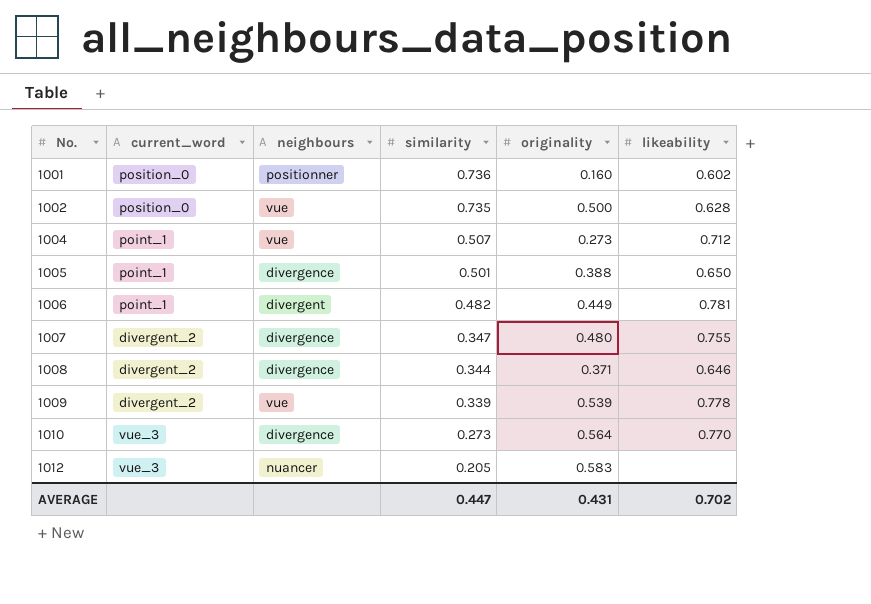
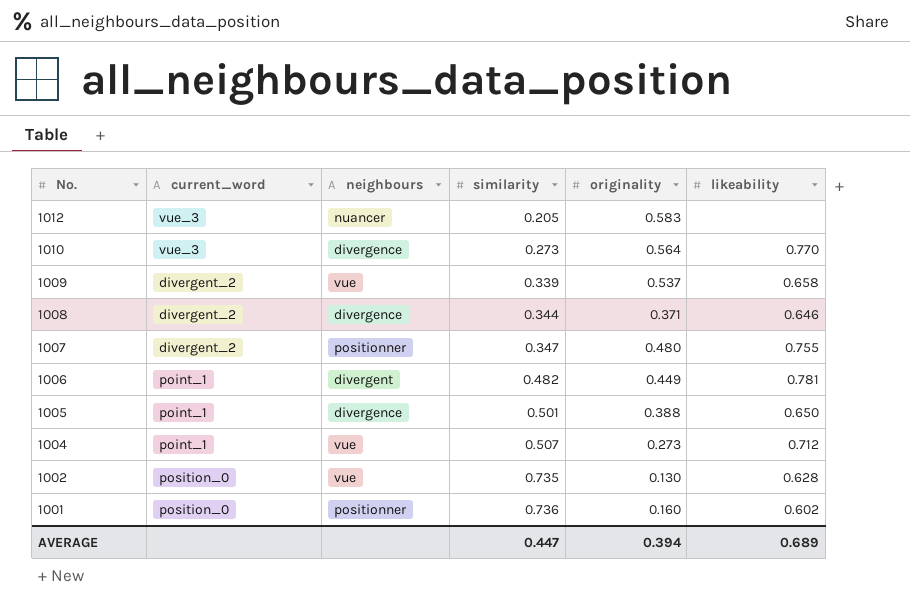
row order: No. ascending -> No. descending
1009 | originality: 0.539 -> 0.537
1009 | likeability: 0.778 -> 0.658
1007 | neighbours: divergence -> positionner
1002 | originality: 0.500 -> 0.130
AVERAGE | originality: 0.431 -> 0.394
AVERAGE | likeability: 0.702 -> 0.689

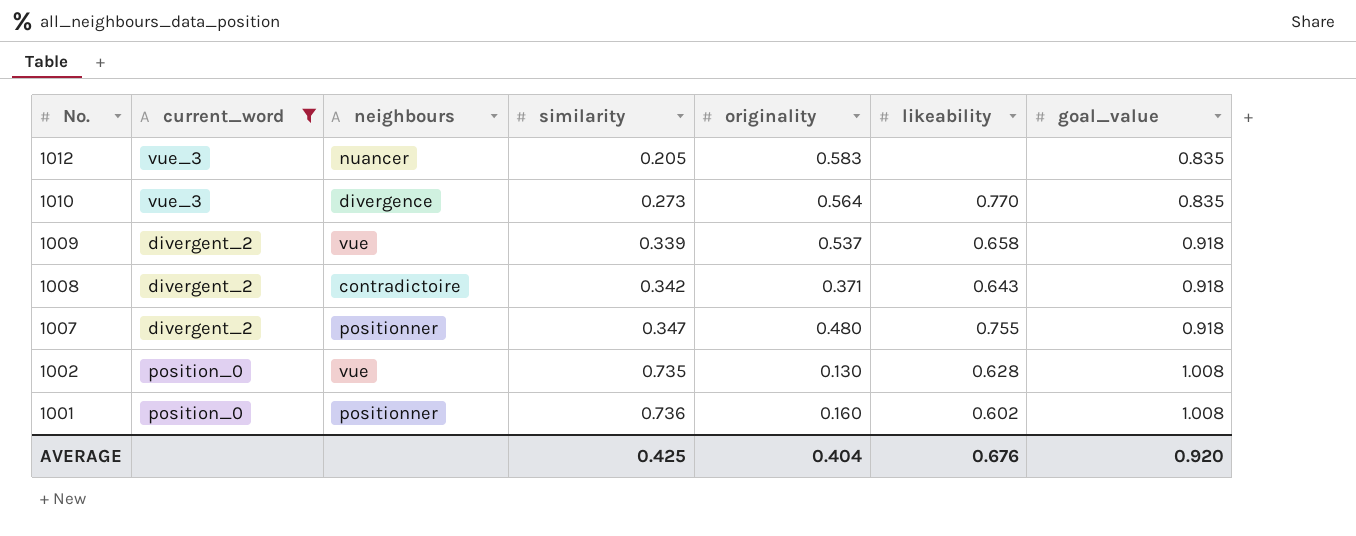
filter: none -> current_word != point_1
column goal_value | position: none -> 7
1008 | neighbours: divergence -> contradictoire
1008 | similarity: 0.344 -> 0.342
1008 | likeability: 0.646 -> 0.643
AVERAGE | similarity: 0.447 -> 0.425
AVERAGE | originality: 0.394 -> 0.404
AVERAGE | likeability: 0.689 -> 0.676

